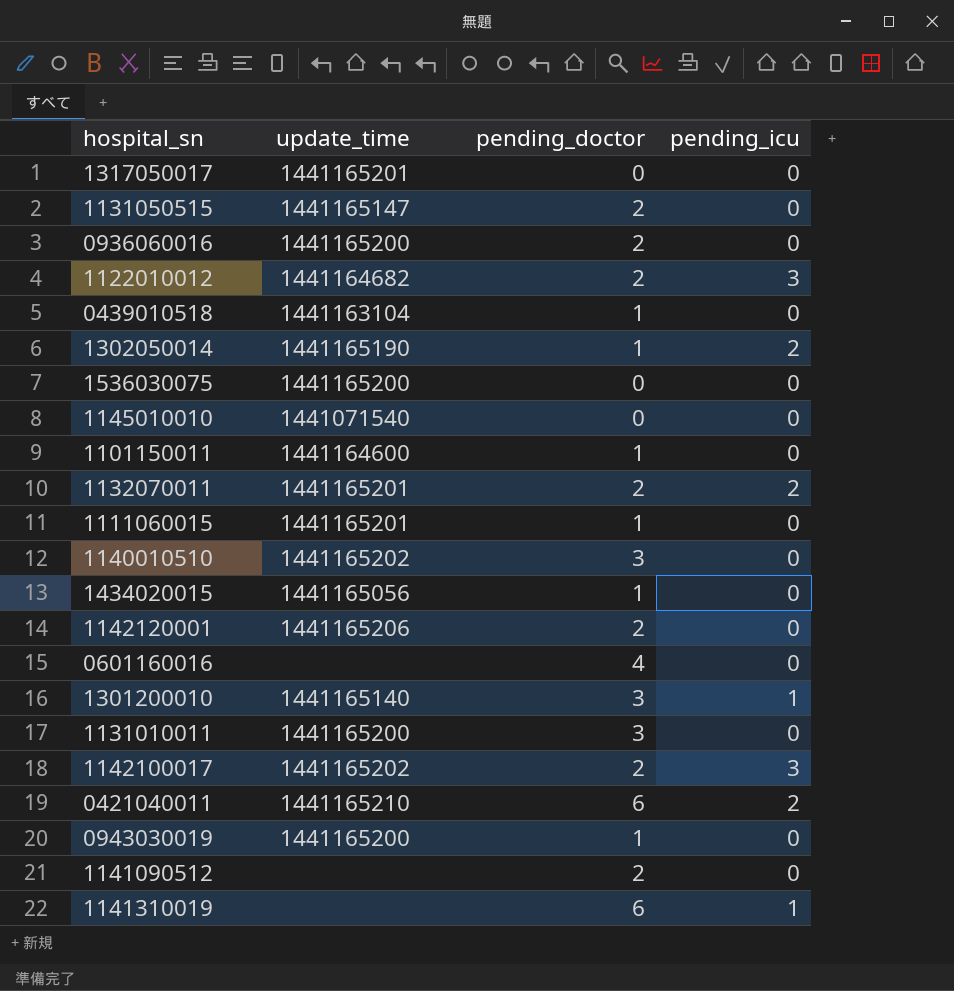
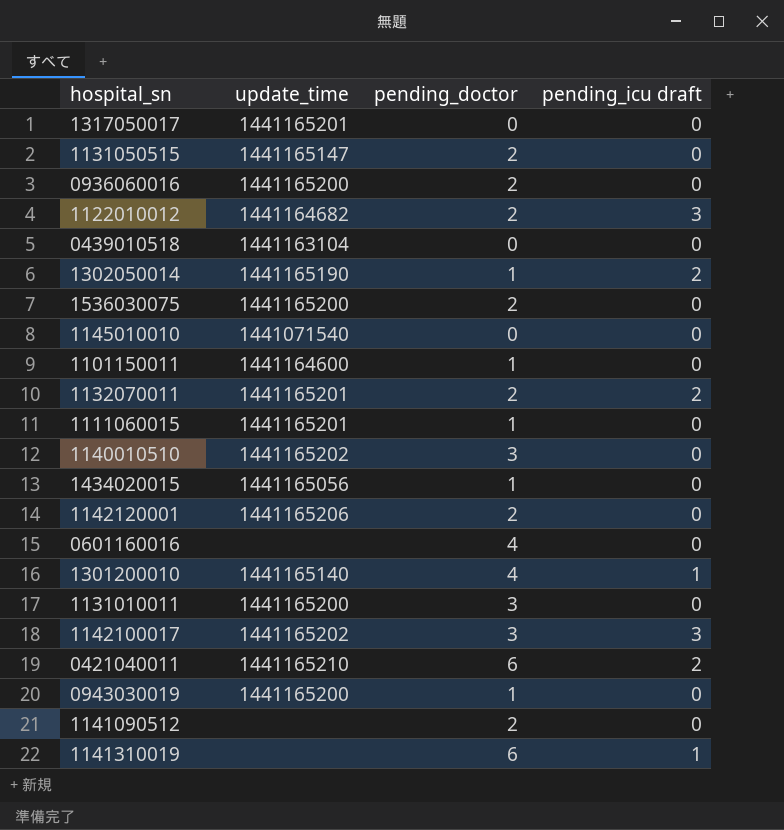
column name: pending_icu -> pending_icu draft
0439010518 | pending_doctor: 1 -> 0
1536030075 | pending_doctor: 0 -> 2
1301200010 | pending_doctor: 3 -> 4
1142100017 | pending_doctor: 2 -> 3

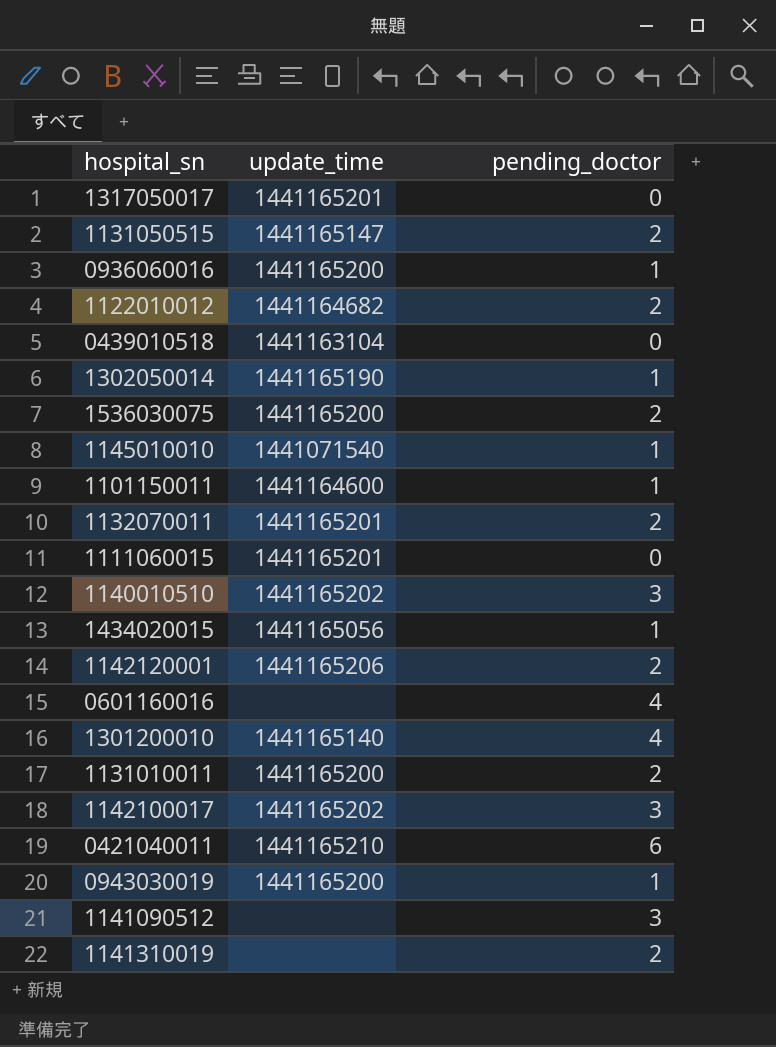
column pending_icu draft | position: 4 -> none
0936060016 | pending_doctor: 2 -> 1
1145010010 | pending_doctor: 0 -> 1
1111060015 | pending_doctor: 1 -> 0
1131010011 | pending_doctor: 3 -> 2
1141090512 | pending_doctor: 2 -> 3
1141310019 | pending_doctor: 6 -> 2

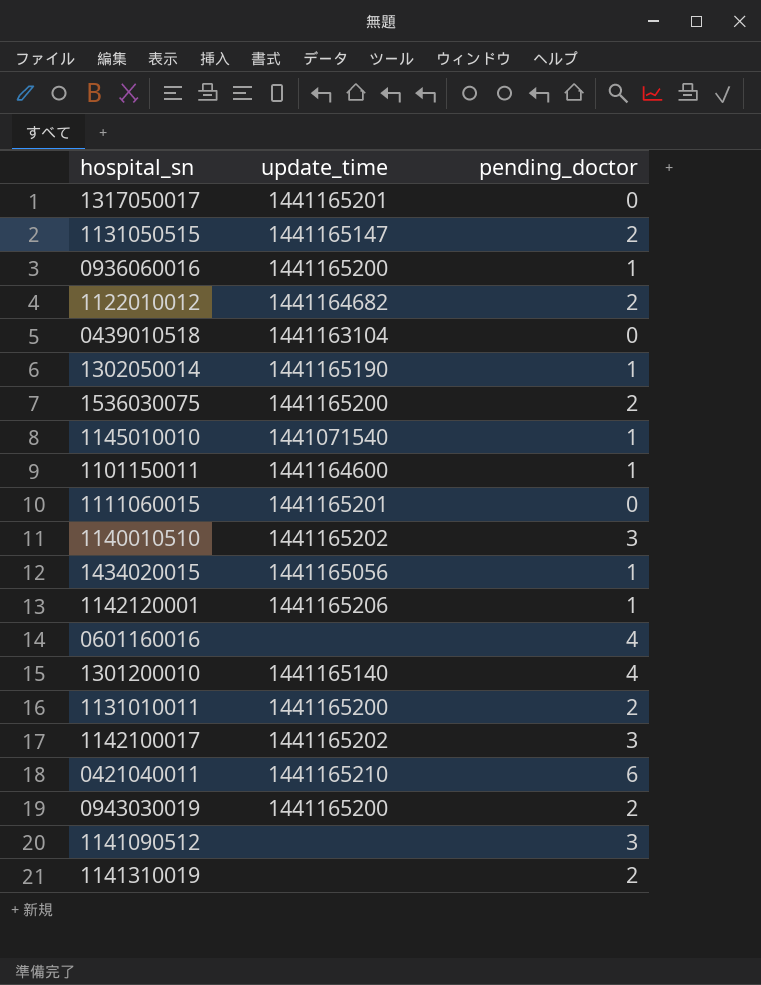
row 1132070011: 1441165201 | 2 -> none
1142120001 | pending_doctor: 2 -> 1
0943030019 | pending_doctor: 1 -> 2

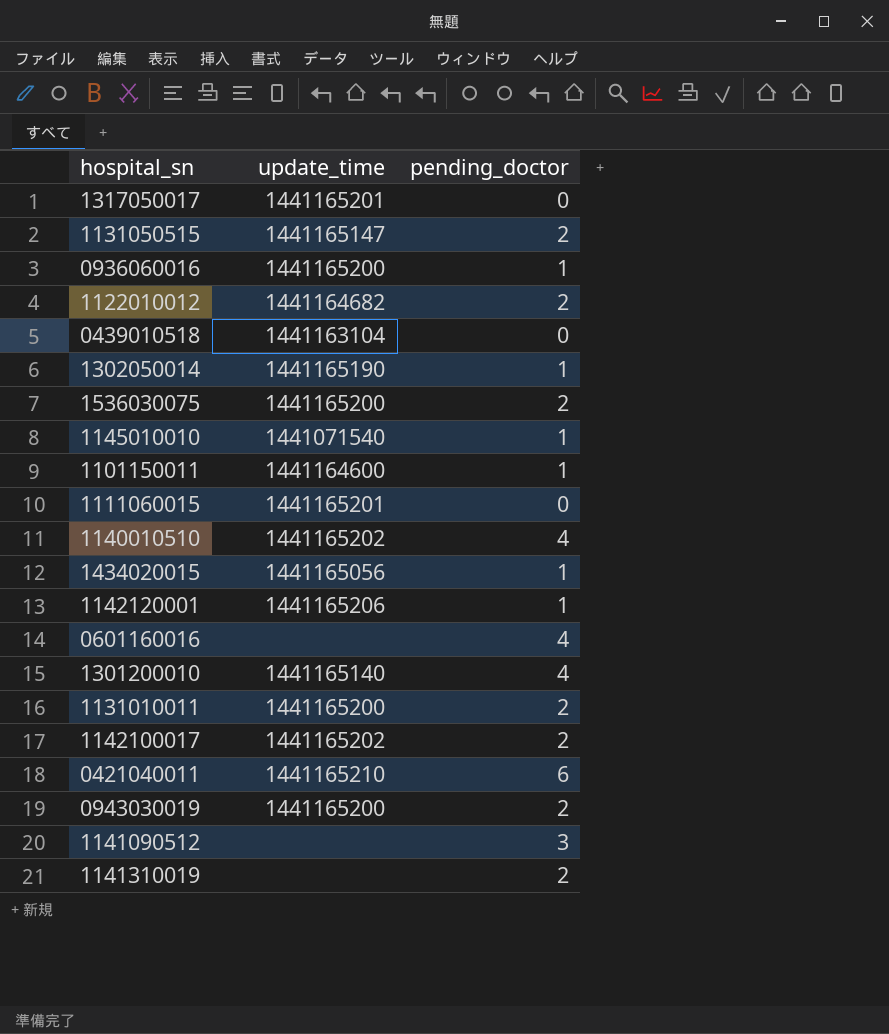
1140010510 | pending_doctor: 3 -> 4
1142100017 | pending_doctor: 3 -> 2

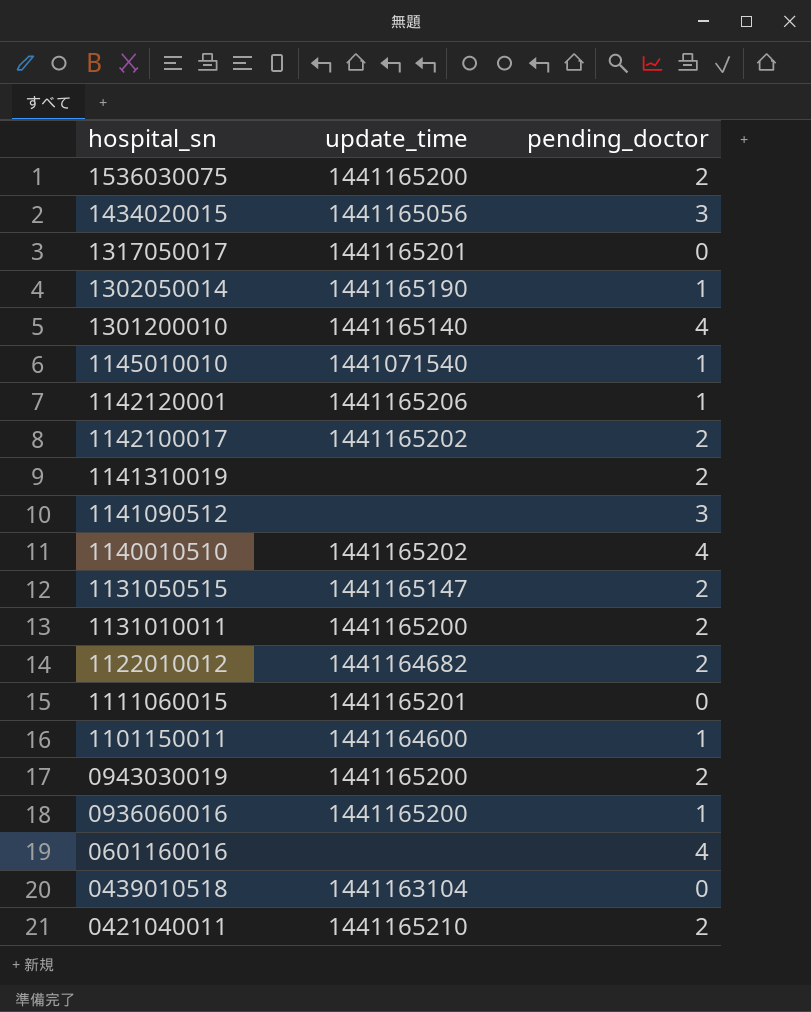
row order: none -> hospital_sn descending
1434020015 | pending_doctor: 1 -> 3
0421040011 | pending_doctor: 6 -> 2

